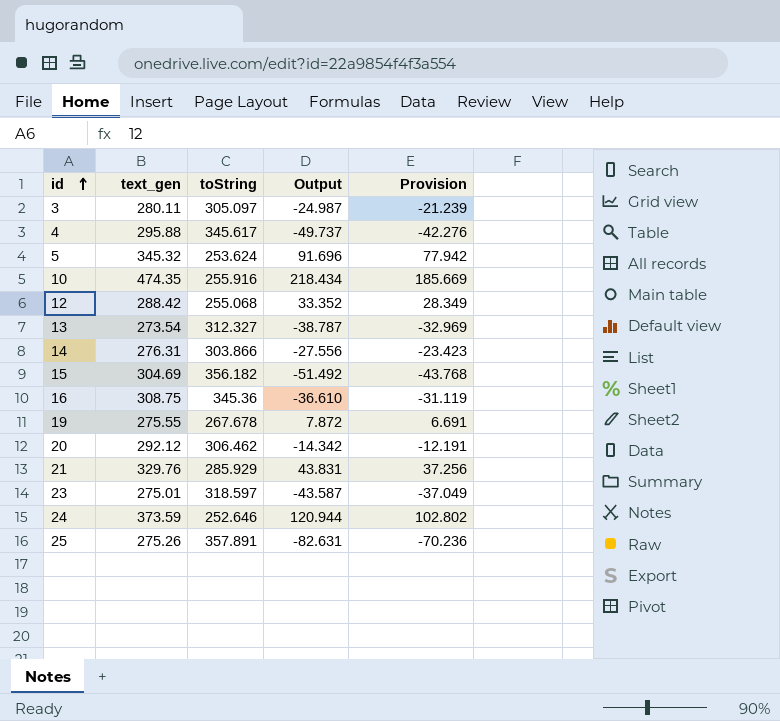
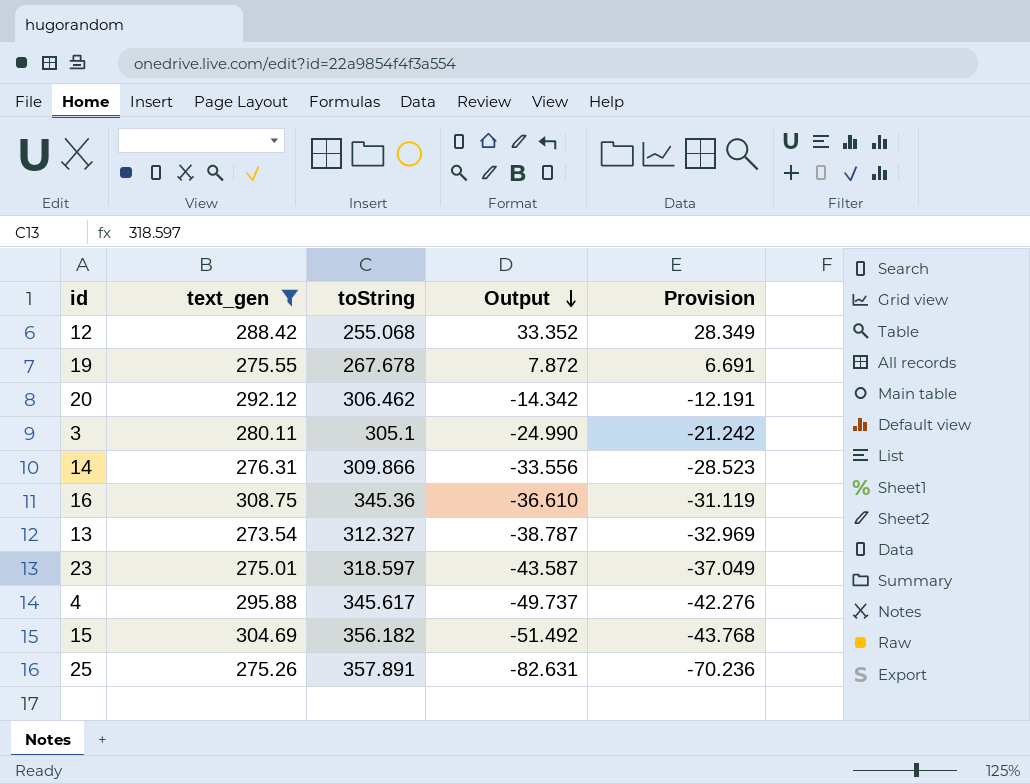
filter: none -> text_gen <= 308.75
row order: id ascending -> Output descending
3 | toString: 305.097 -> 305.1
3 | Output: -24.987 -> -24.990
3 | Provision: -21.239 -> -21.242
14 | toString: 303.866 -> 309.866
14 | Output: -27.556 -> -33.556
14 | Provision: -23.423 -> -28.523

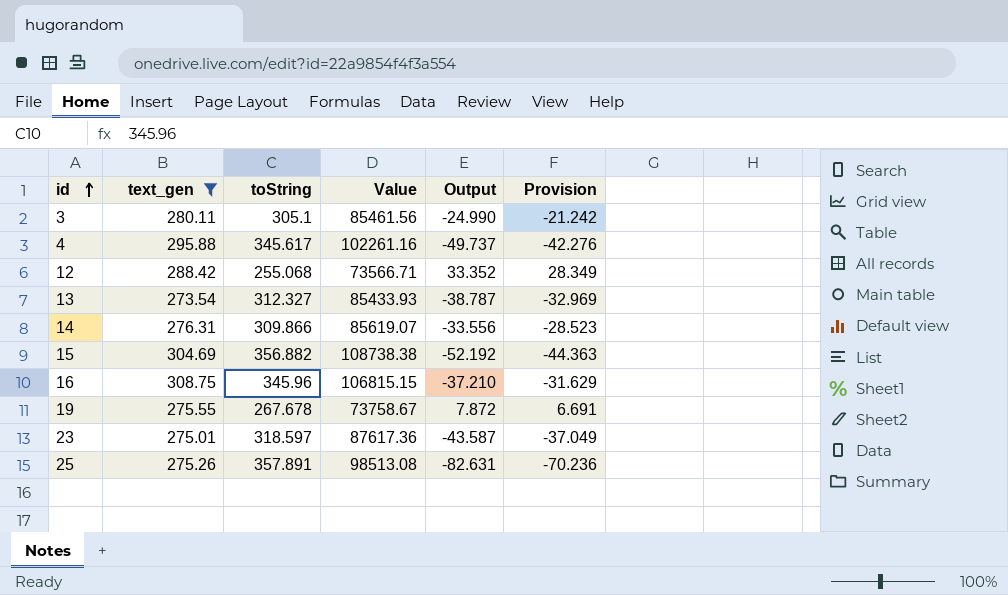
row order: Output descending -> id ascending
column Value | formula: none -> [text_gen] * [toString]
row 20: 292.12 | 306.462 | -14.342 | -12.191 -> none
15 | toString: 356.182 -> 356.882
15 | Output: -51.492 -> -52.192
15 | Provision: -43.768 -> -44.363
16 | toString: 345.36 -> 345.96
16 | Output: -36.610 -> -37.210
16 | Provision: -31.119 -> -31.629

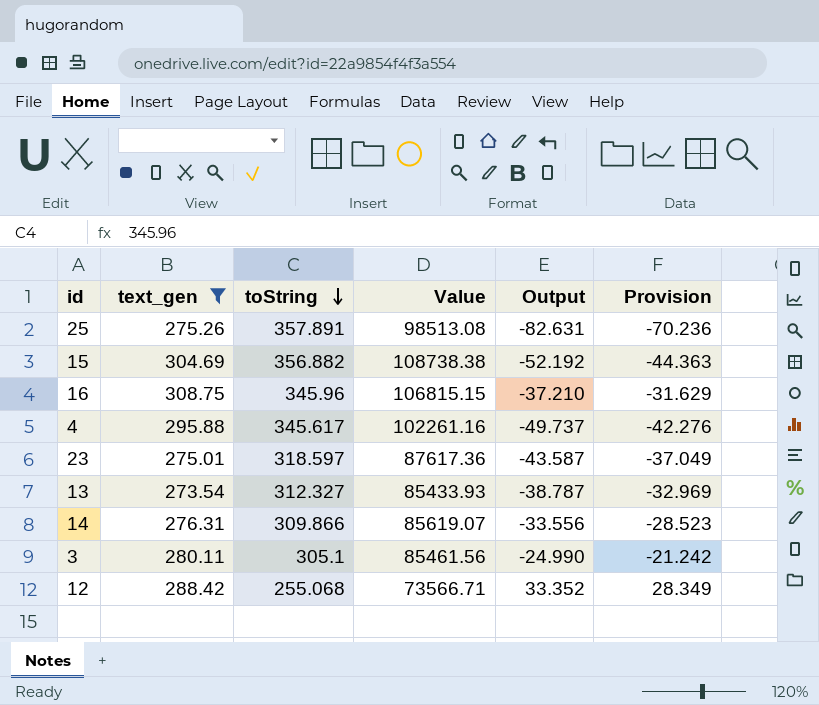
row order: id ascending -> toString descending
row 19: 275.55 | 267.678 | 73758.67 | 7.872 | 6.691 -> none

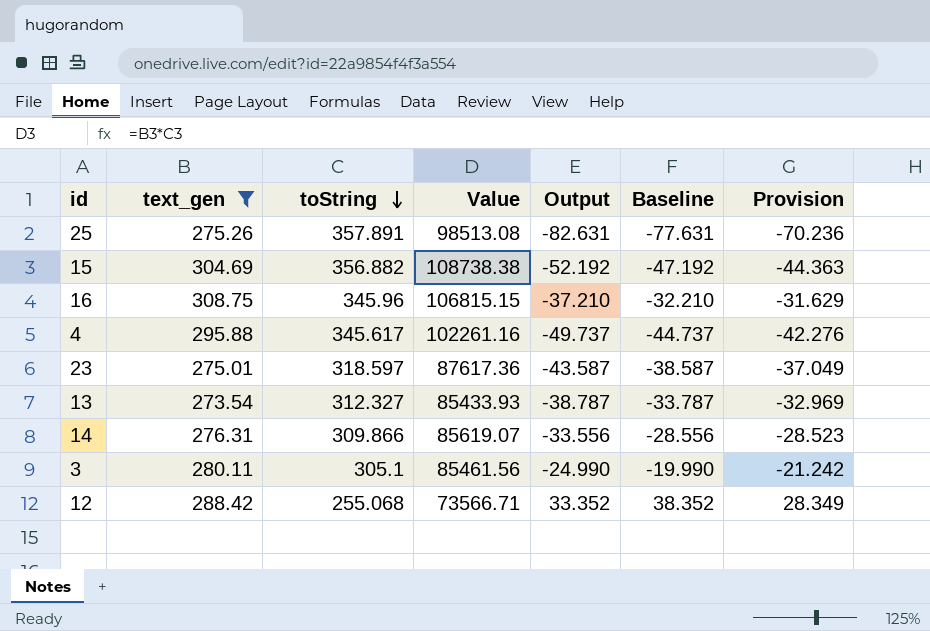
column Baseline | formula: none -> [Output] + 5

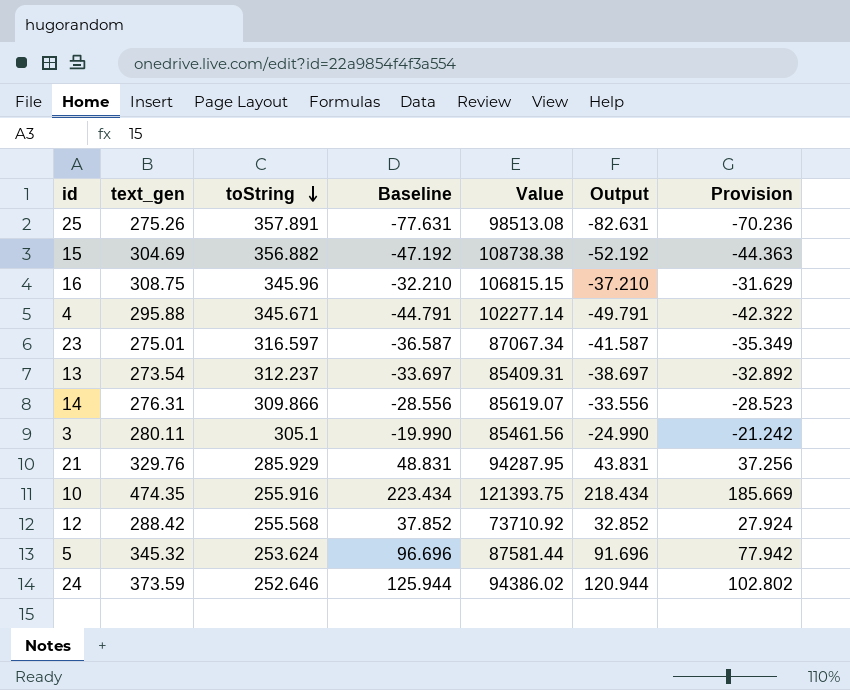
filter: text_gen <= 308.75 -> none
column Baseline | position: 6 -> 4
4 | toString: 345.617 -> 345.671
4 | Baseline: -44.737 -> -44.791
4 | Value: 102261.16 -> 102277.14
4 | Output: -49.737 -> -49.791
4 | Provision: -42.276 -> -42.322
23 | toString: 318.597 -> 316.597
23 | Baseline: -38.587 -> -36.587
23 | Value: 87617.36 -> 87067.34
23 | Output: -43.587 -> -41.587
23 | Provision: -37.049 -> -35.349
13 | toString: 312.327 -> 312.237
13 | Baseline: -33.787 -> -33.697
13 | Value: 85433.93 -> 85409.31
13 | Output: -38.787 -> -38.697
13 | Provision: -32.969 -> -32.892
12 | toString: 255.068 -> 255.568
12 | Baseline: 38.352 -> 37.852
12 | Value: 73566.71 -> 73710.92
12 | Output: 33.352 -> 32.852
12 | Provision: 28.349 -> 27.924

